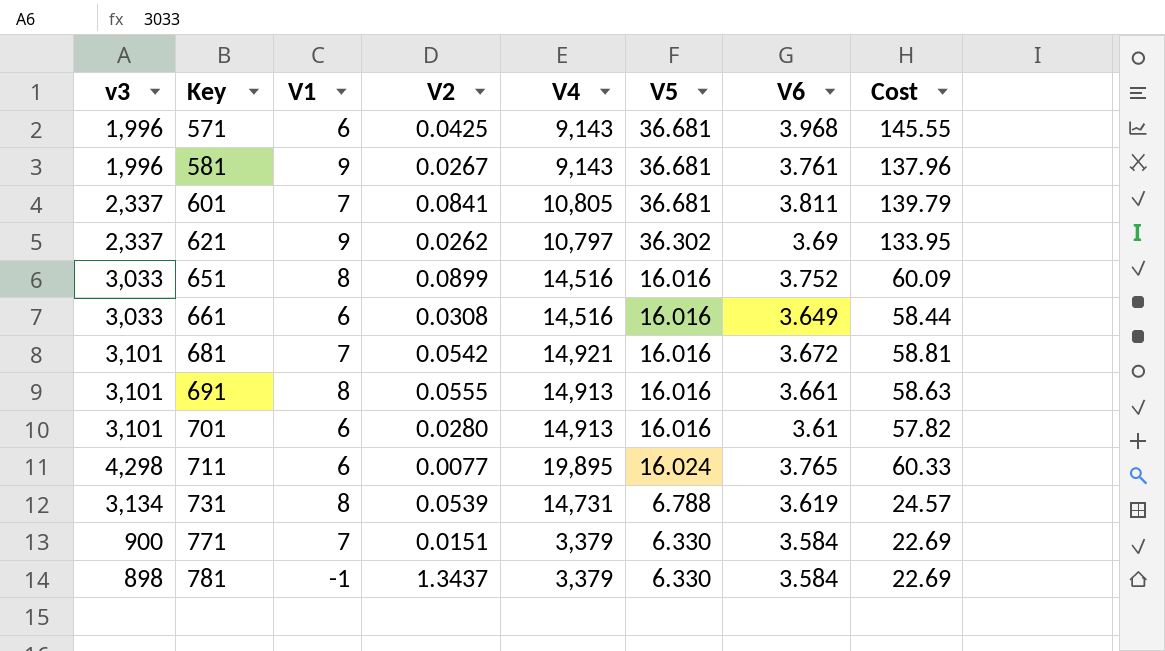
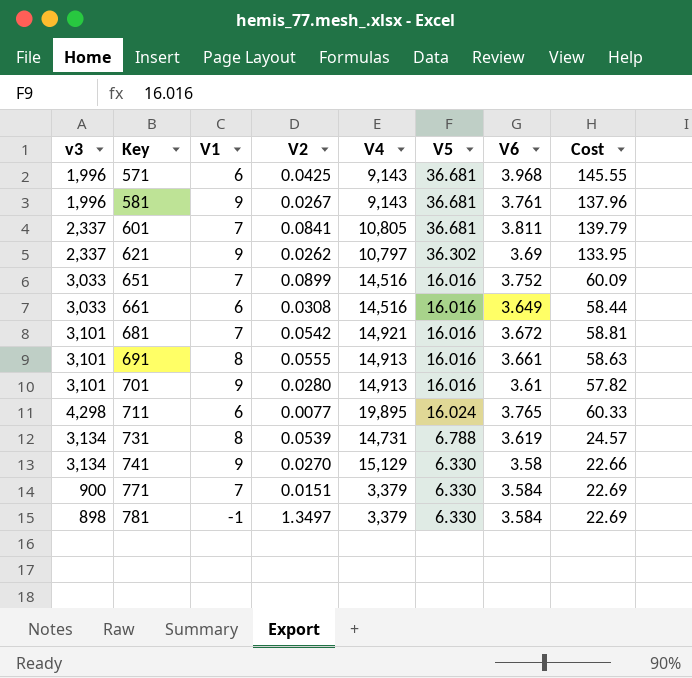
651 | V1: 8 -> 7
701 | V1: 6 -> 9
row 741: none -> 3,134 | 9 | 0.0270 | 15,129 | 6.330 | 3.58 | 22.66
781 | V2: 1.3437 -> 1.3497

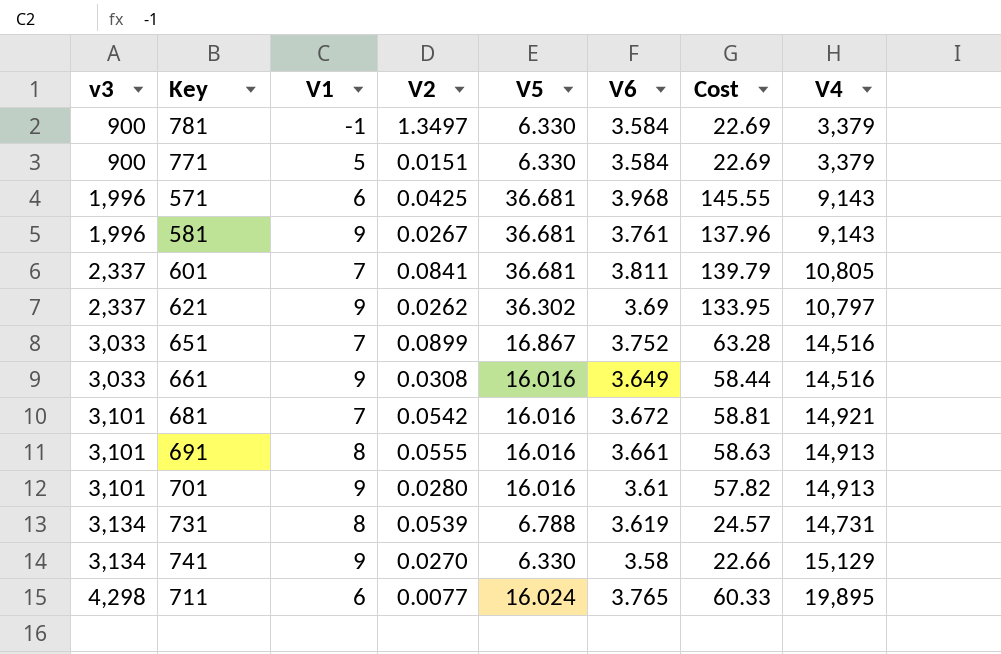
row order: Key ascending -> v3 ascending
column V4 | position: 5 -> 8
781 | v3: 898 -> 900
771 | V1: 7 -> 5
651 | V5: 16.016 -> 16.867
651 | Cost: 60.09 -> 63.28
661 | V1: 6 -> 9

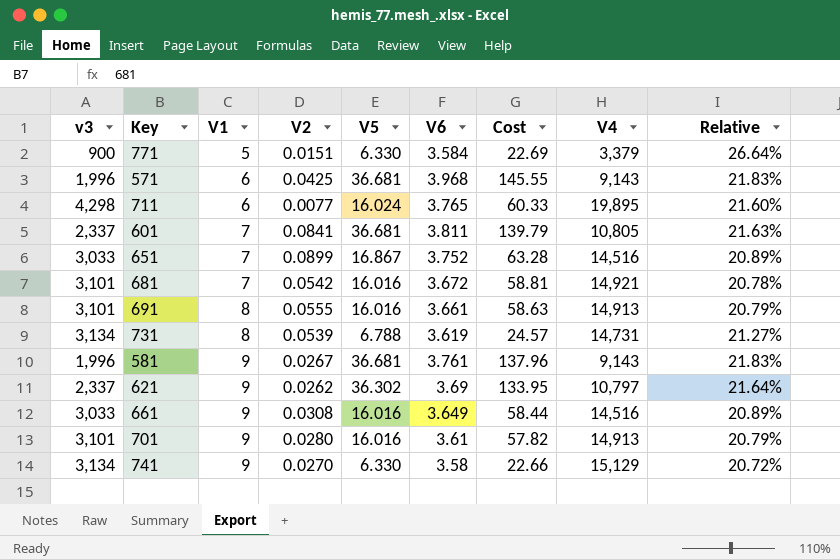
row order: v3 ascending -> V1 ascending
column Relative | formula: none -> [v3] / [V4]
row 781: 900 | -1 | 1.3497 | 6.330 | 3.584 | 22.69 | 3,379 -> none

